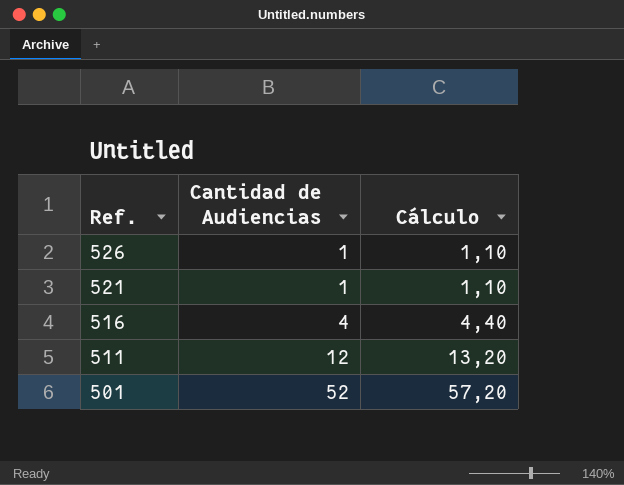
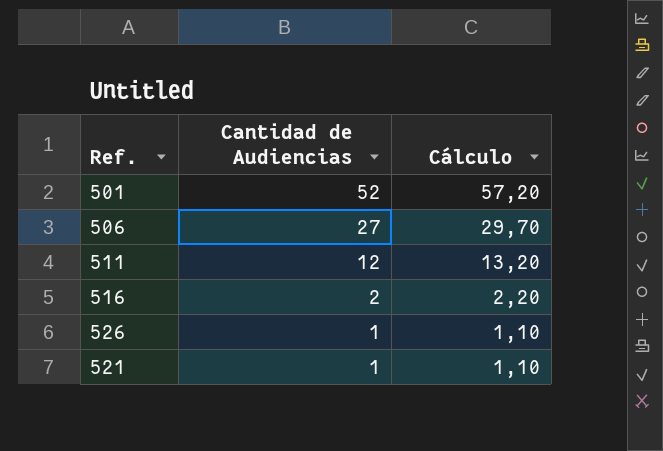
row order: Ref. descending -> Cantidad de Audiencias descending
row 506: none -> 27 | 29,70
516 | Cantidad de Audiencias: 4 -> 2
516 | Cálculo: 4,40 -> 2,20

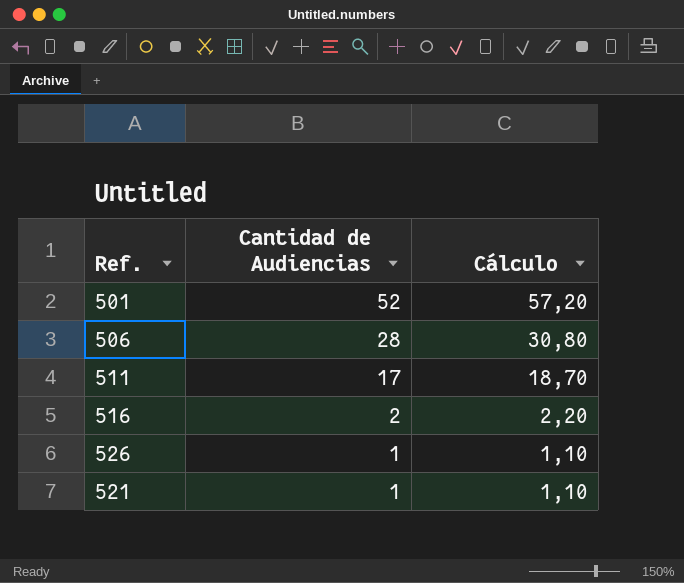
506 | Cantidad de Audiencias: 27 -> 28
506 | Cálculo: 29,70 -> 30,80
511 | Cantidad de Audiencias: 12 -> 17
511 | Cálculo: 13,20 -> 18,70

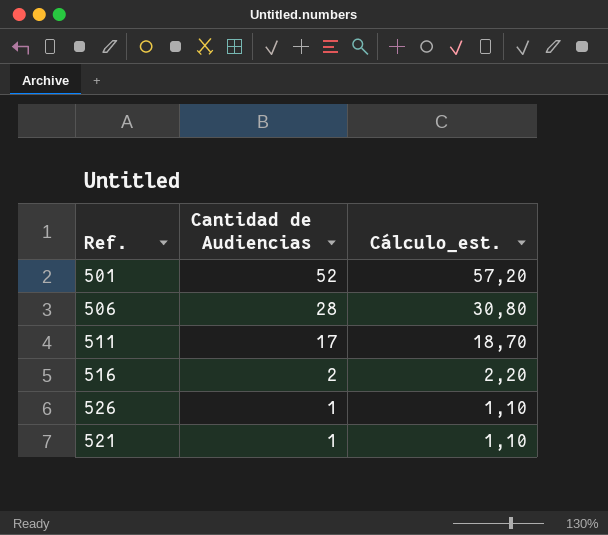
column name: Cálculo -> Cálculo_est.

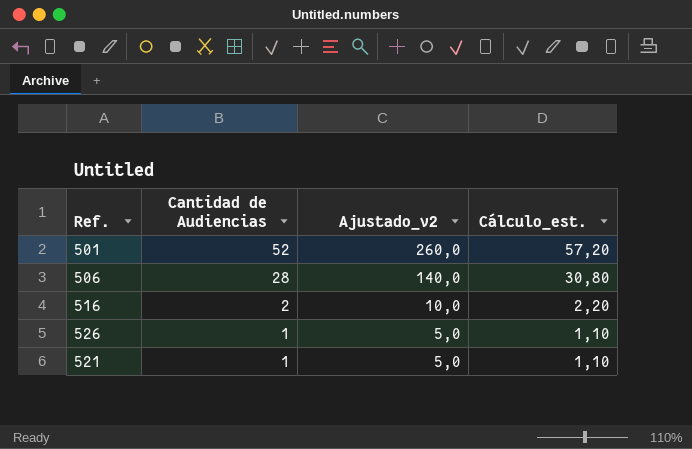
column Ajustado_v2 | formula: none -> [Cantidad de Audiencias] * 5
row 511: 17 | 18,70 -> none

